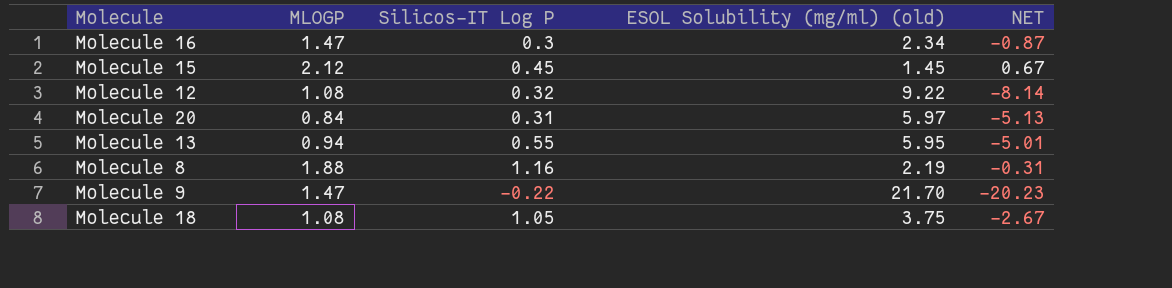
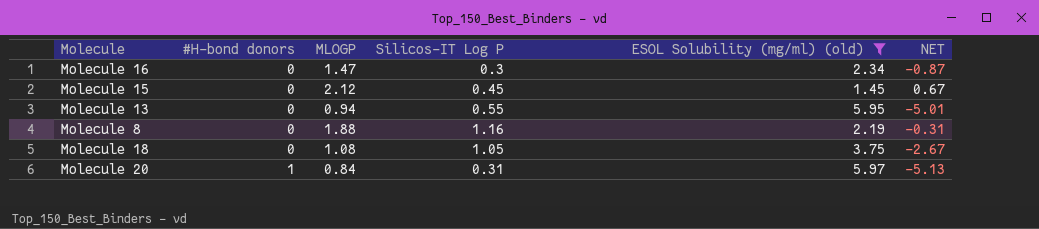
filter: none -> ESOL Solubility (mg/ml) (old) <= 5.97
row order: none -> #H-bond donors ascending
column #H-bond donors | position: none -> 2

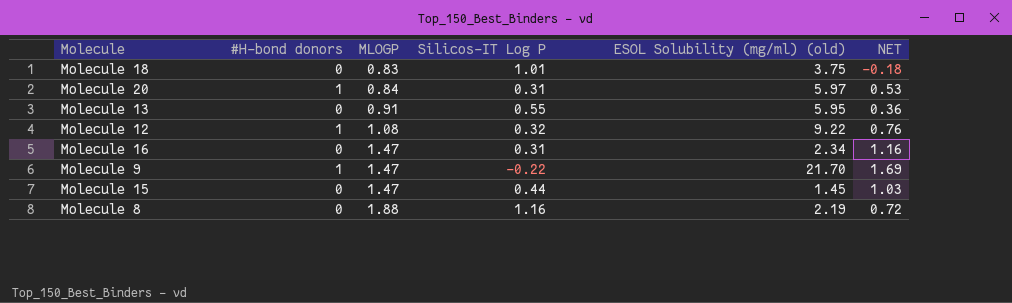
filter: ESOL Solubility (mg/ml) (old) <= 5.97 -> none
row order: #H-bond donors ascending -> MLOGP ascending
column NET | formula: [MLOGP] - [ESOL Solubility (mg/ml) (old)] -> [MLOGP] - [Silicos-IT Log P]
Molecule 18 | MLOGP: 1.08 -> 0.83
Molecule 18 | Silicos-IT Log P: 1.05 -> 1.01
Molecule 13 | MLOGP: 0.94 -> 0.91
Molecule 16 | Silicos-IT Log P: 0.3 -> 0.31
Molecule 15 | MLOGP: 2.12 -> 1.47
Molecule 15 | Silicos-IT Log P: 0.45 -> 0.44

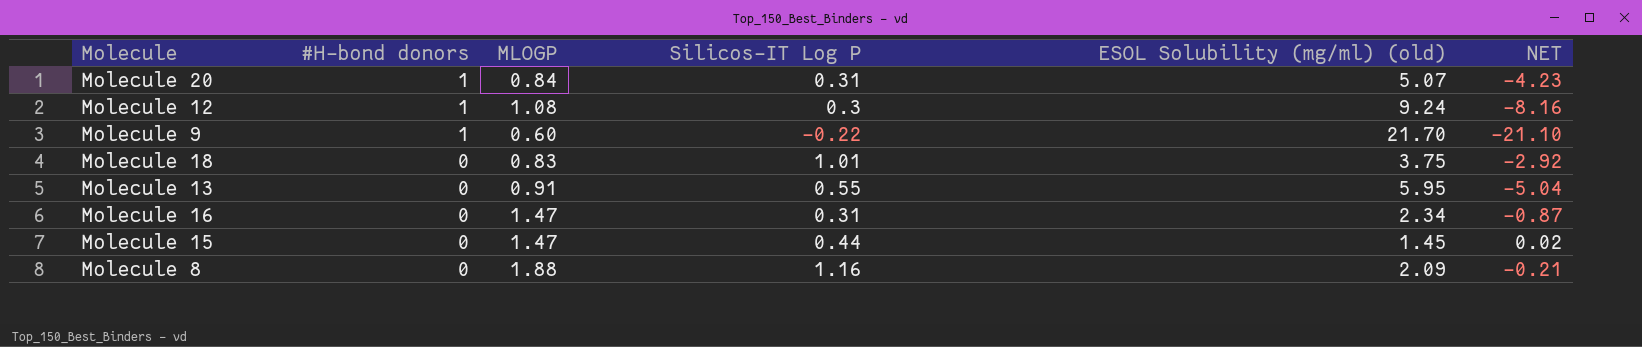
row order: MLOGP ascending -> #H-bond donors descending
column NET | formula: [MLOGP] - [Silicos-IT Log P] -> [MLOGP] - [ESOL Solubility (mg/ml) (old)]
Molecule 20 | ESOL Solubility (mg/ml) (old): 5.97 -> 5.07
Molecule 12 | Silicos-IT Log P: 0.32 -> 0.3
Molecule 12 | ESOL Solubility (mg/ml) (old): 9.22 -> 9.24
Molecule 9 | MLOGP: 1.47 -> 0.60
Molecule 8 | ESOL Solubility (mg/ml) (old): 2.19 -> 2.09

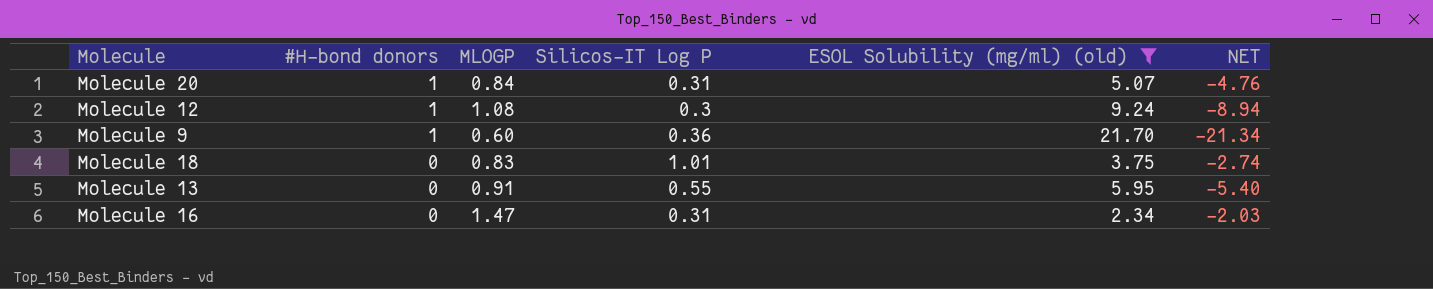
filter: none -> ESOL Solubility (mg/ml) (old) >= 2.34
column NET | formula: [MLOGP] - [ESOL Solubility (mg/ml) (old)] -> [Silicos-IT Log P] - [ESOL Solubility (mg/ml) (old)]
Molecule 9 | Silicos-IT Log P: -0.22 -> 0.36

